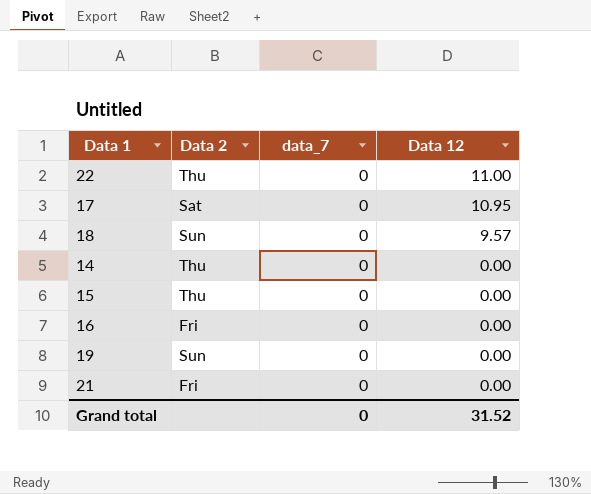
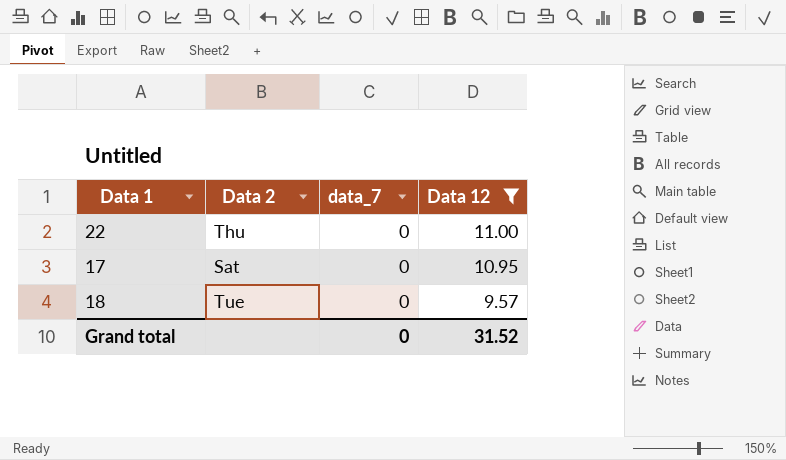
filter: none -> Data 12 != 0.00
18 | Data 2: Sun -> Tue

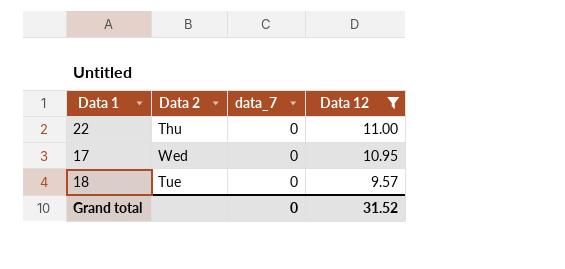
17 | Data 2: Sat -> Wed

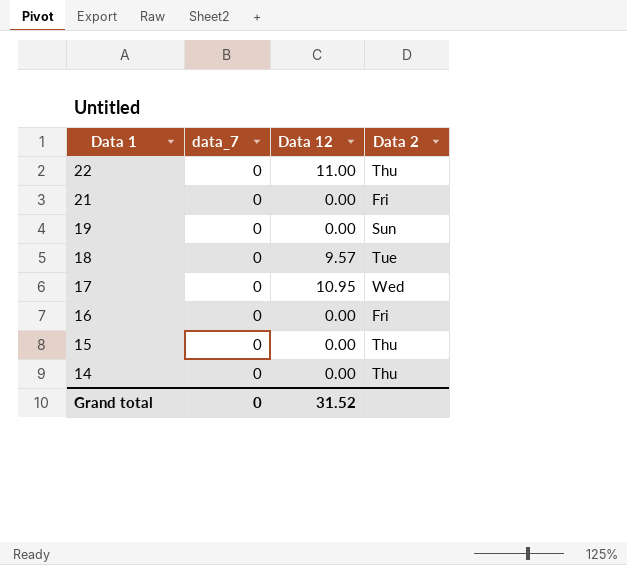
filter: Data 12 != 0.00 -> none
row order: Data 12 descending -> Data 1 descending
column Data 2 | position: 2 -> 4

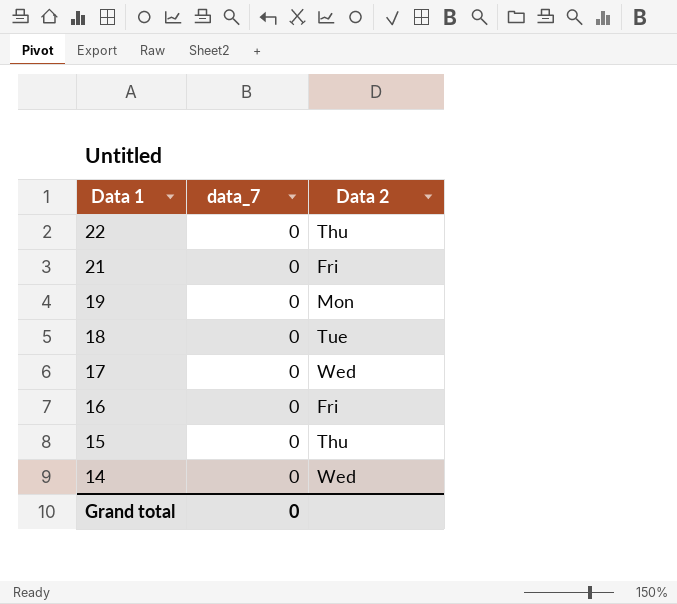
column Data 12 | position: 3 -> none
19 | Data 2: Sun -> Mon
14 | Data 2: Thu -> Wed

